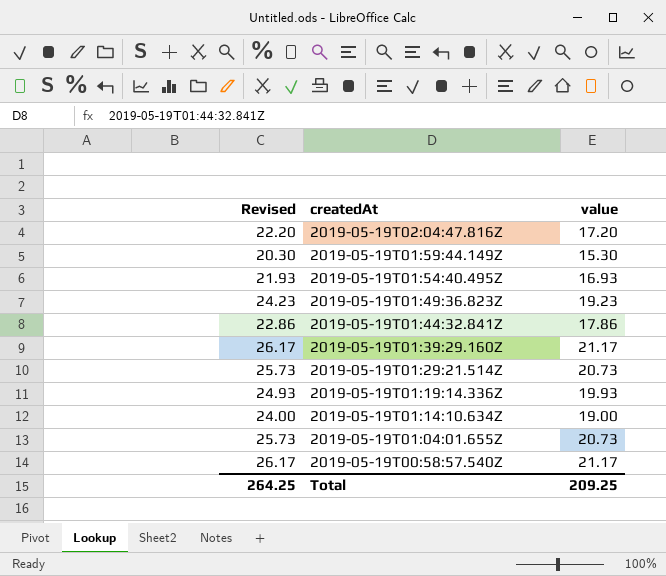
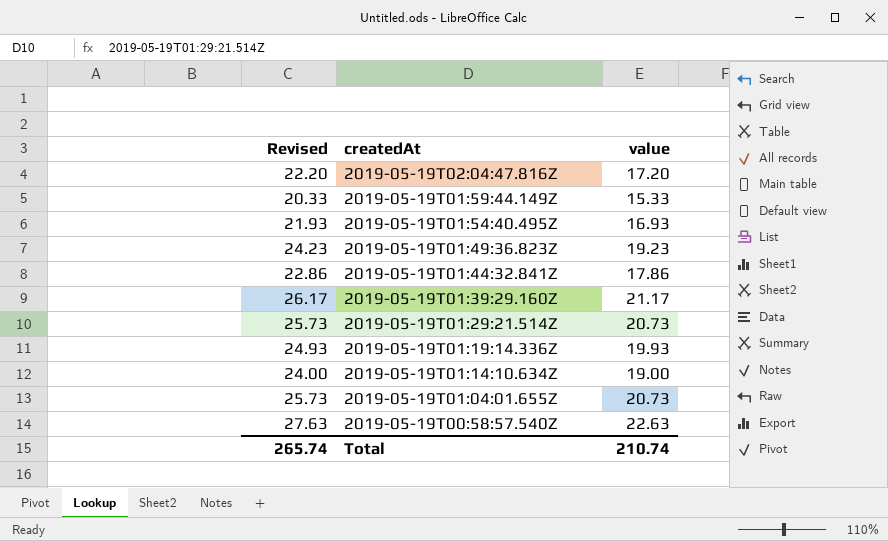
2019-05-19T01:59:44.149Z | Revised: 20.30 -> 20.33
2019-05-19T01:59:44.149Z | value: 15.30 -> 15.33
2019-05-19T00:58:57.540Z | Revised: 26.17 -> 27.63
2019-05-19T00:58:57.540Z | value: 21.17 -> 22.63
Total | Revised: 264.25 -> 265.74
Total | value: 209.25 -> 210.74

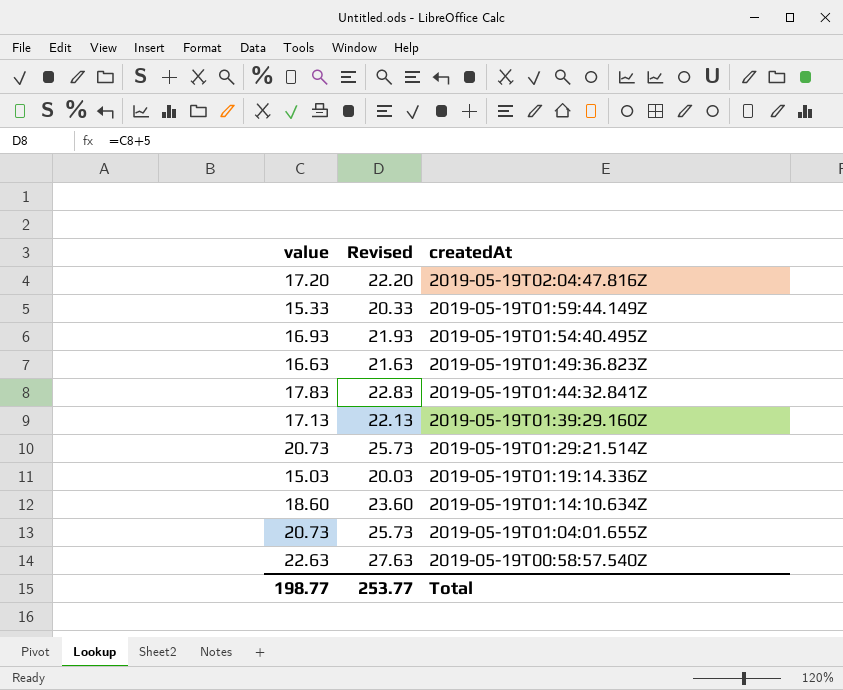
column value | position: 3 -> 1
2019-05-19T01:49:36.823Z | value: 19.23 -> 16.63
2019-05-19T01:49:36.823Z | Revised: 24.23 -> 21.63
2019-05-19T01:44:32.841Z | value: 17.86 -> 17.83
2019-05-19T01:44:32.841Z | Revised: 22.86 -> 22.83
2019-05-19T01:39:29.160Z | value: 21.17 -> 17.13
2019-05-19T01:39:29.160Z | Revised: 26.17 -> 22.13
2019-05-19T01:19:14.336Z | value: 19.93 -> 15.03
2019-05-19T01:19:14.336Z | Revised: 24.93 -> 20.03
2019-05-19T01:14:10.634Z | value: 19.00 -> 18.60
2019-05-19T01:14:10.634Z | Revised: 24.00 -> 23.60
Total | value: 210.74 -> 198.77
Total | Revised: 265.74 -> 253.77

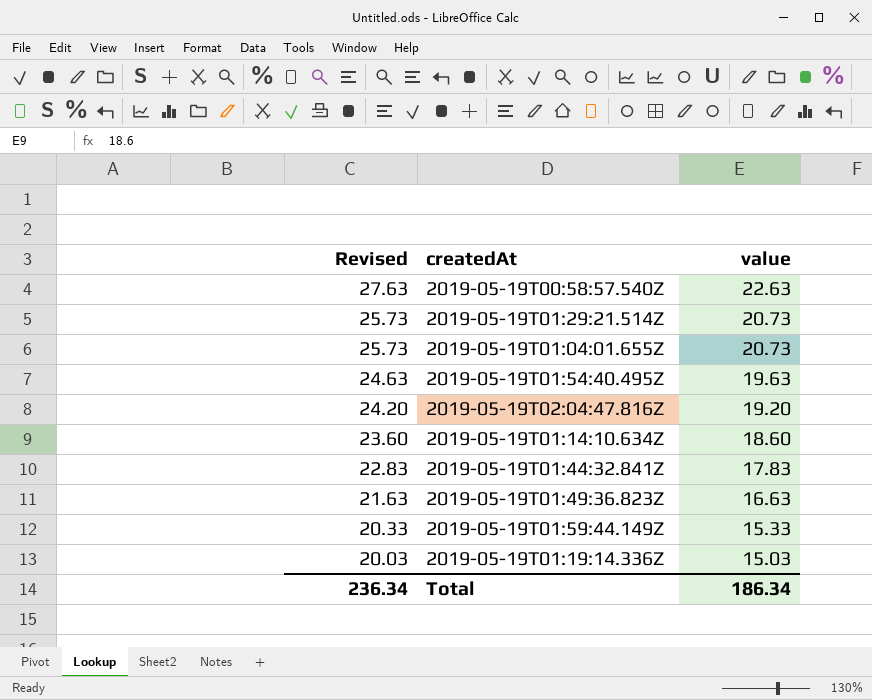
row order: createdAt descending -> Revised descending
column value | position: 1 -> 3
row 2019-05-19T01:39:29.160Z: 17.13 | 22.13 -> none
2019-05-19T01:54:40.495Z | Revised: 21.93 -> 24.63
2019-05-19T01:54:40.495Z | value: 16.93 -> 19.63
2019-05-19T02:04:47.816Z | Revised: 22.20 -> 24.20
2019-05-19T02:04:47.816Z | value: 17.20 -> 19.20
Total | Revised: 253.77 -> 236.34
Total | value: 198.77 -> 186.34

